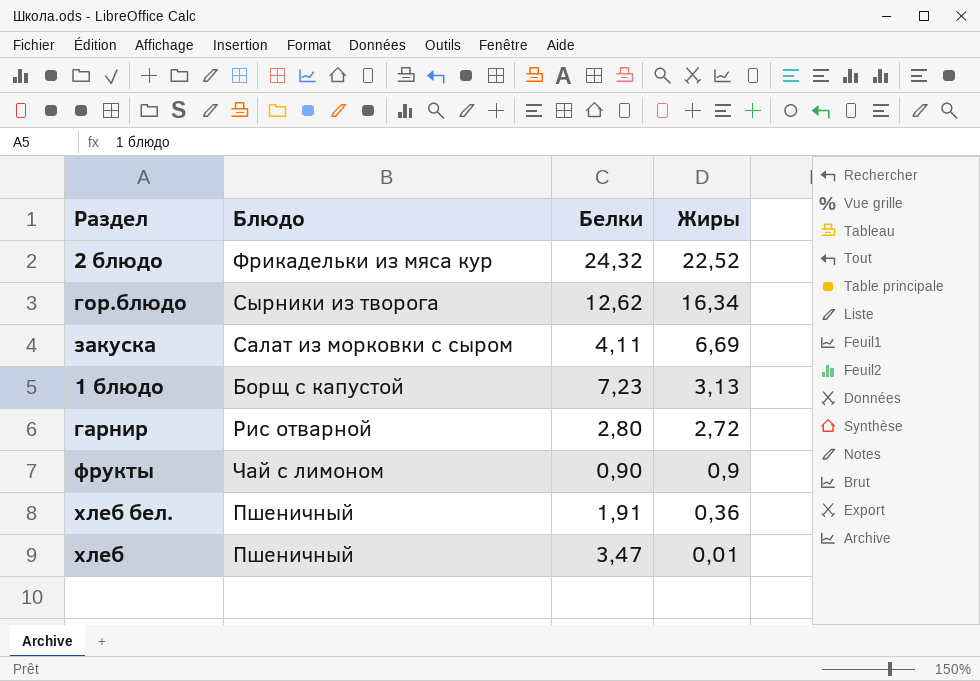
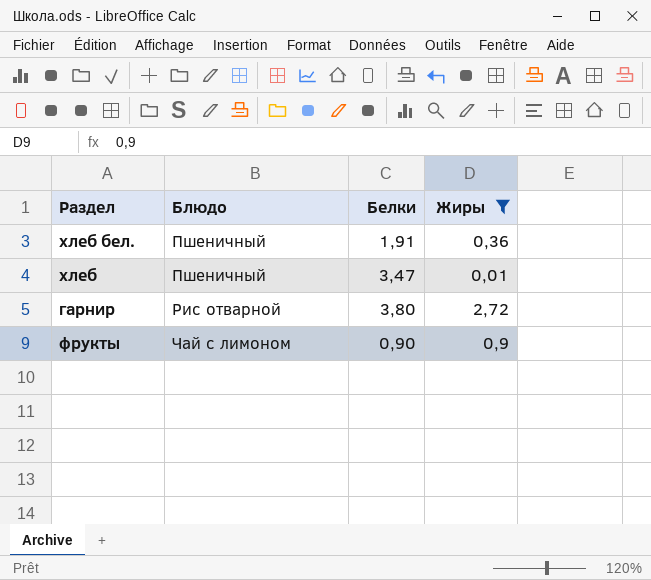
filter: none -> Жиры <= 2,72
row order: Жиры descending -> Блюдо ascending
гарнир | Белки: 2,80 -> 3,80

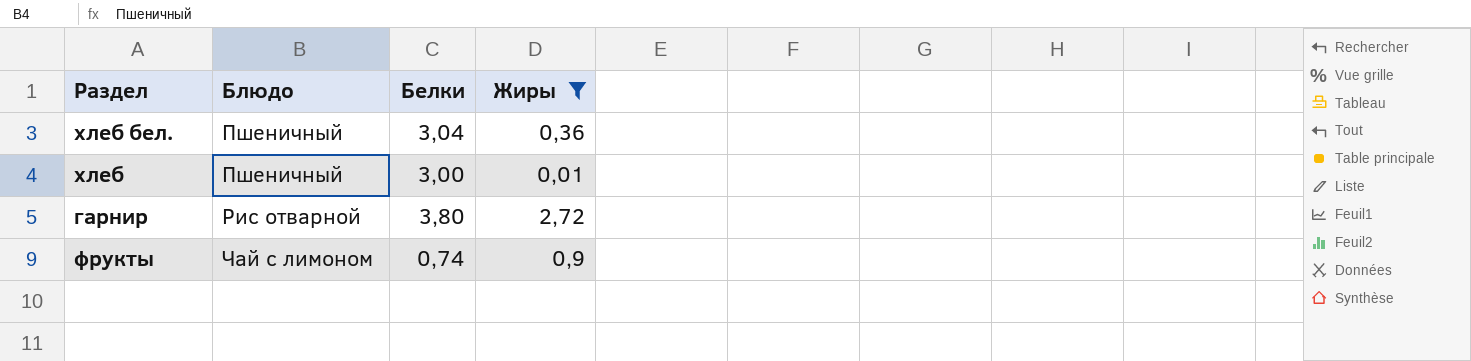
хлеб бел. | Белки: 1,91 -> 3,04
хлеб | Белки: 3,47 -> 3,00
фрукты | Белки: 0,90 -> 0,74

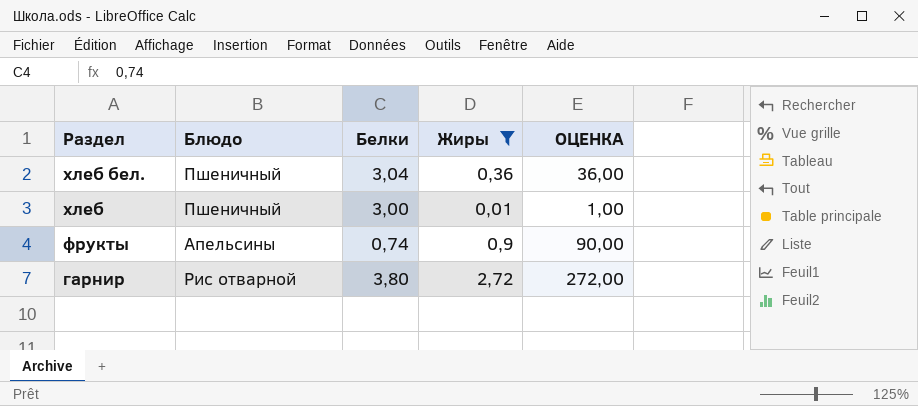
row order: Блюдо ascending -> Раздел descending
column ОЦЕНКА | formula: none -> [Жиры] * 100
фрукты | Блюдо: Чай с лимоном -> Апельсины

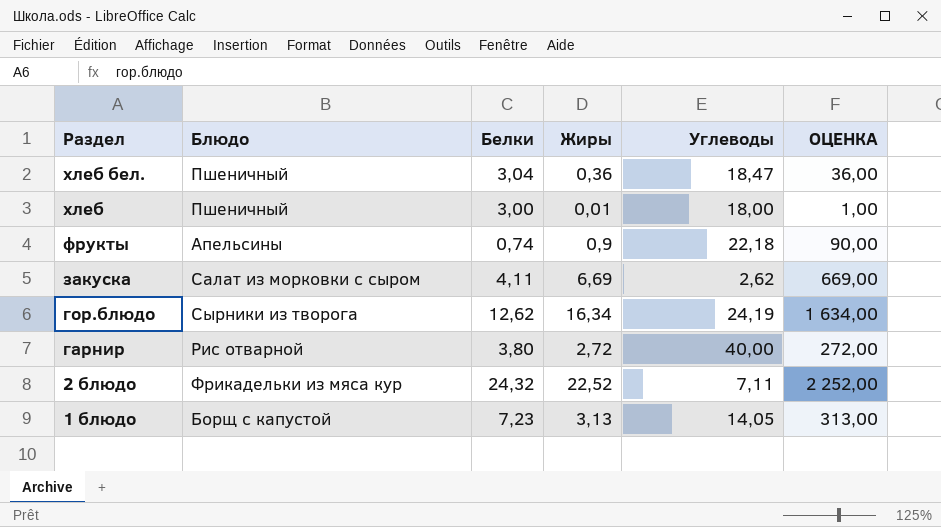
filter: Жиры <= 2,72 -> none
column Углеводы | position: none -> 5

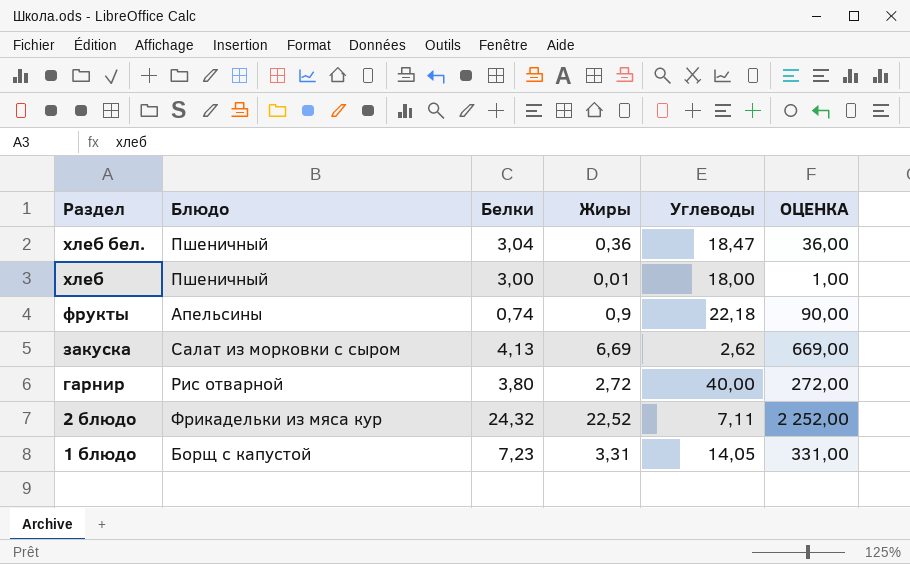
row гор.блюдо: Сырники из творога | 12,62 | 16,34 | 24,19 | 1 634,00 -> none
закуска | Белки: 4,11 -> 4,13
1 блюдо | Жиры: 3,13 -> 3,31
1 блюдо | ОЦЕНКА: 313,00 -> 331,00

